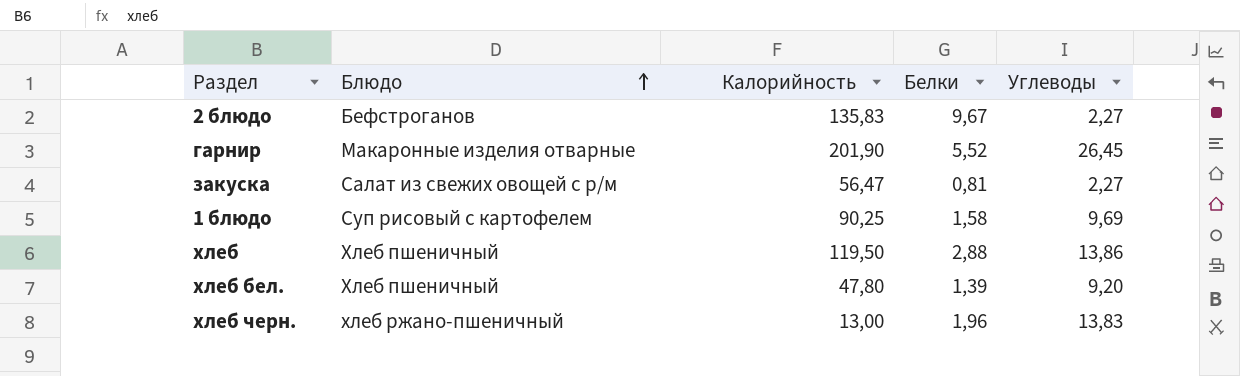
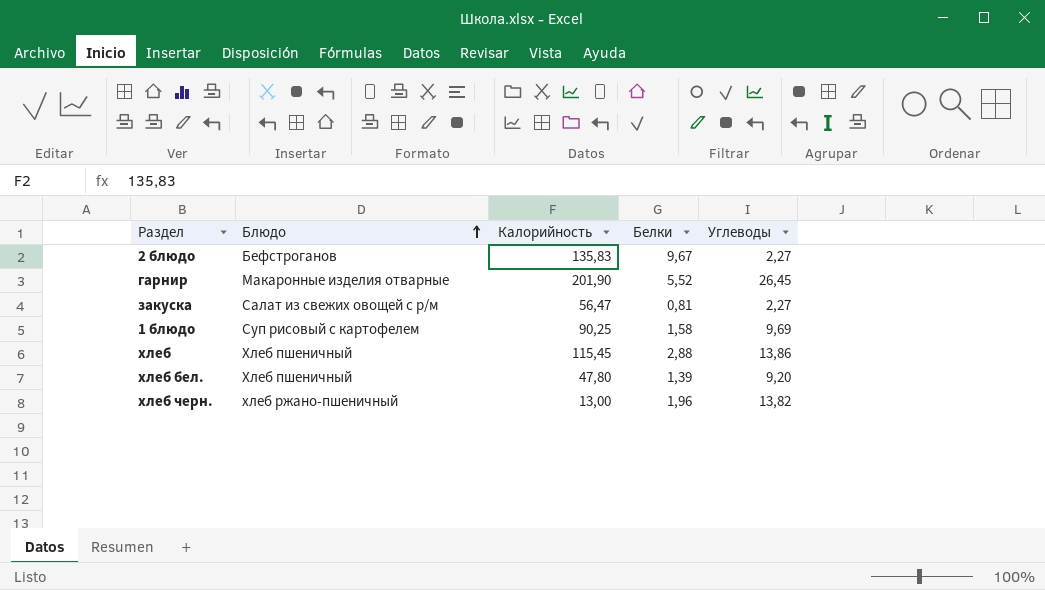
хлеб | Калорийность: 119,50 -> 115,45
хлеб черн. | Углеводы: 13,83 -> 13,82

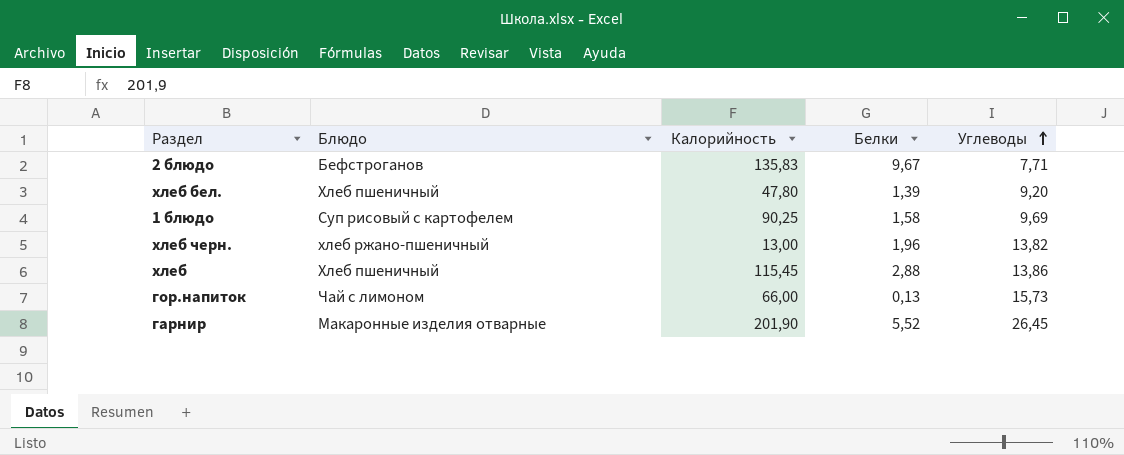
row order: Блюдо ascending -> Углеводы ascending
row закуска: Салат из свежих овощей с р/м | 56,47 | 0,81 | 2,27 -> none
2 блюдо | Углеводы: 2,27 -> 7,71
row гор.напиток: none -> Чай с лимоном | 66,00 | 0,13 | 15,73

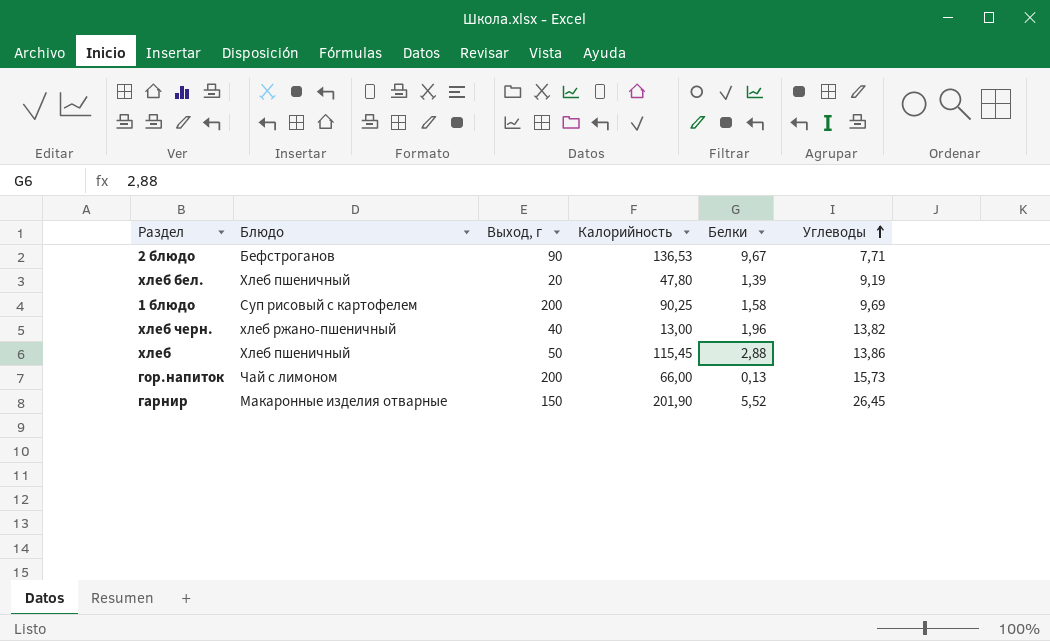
column Выход, г | position: none -> 3
2 блюдо | Калорийность: 135,83 -> 136,53
хлеб бел. | Углеводы: 9,20 -> 9,19

